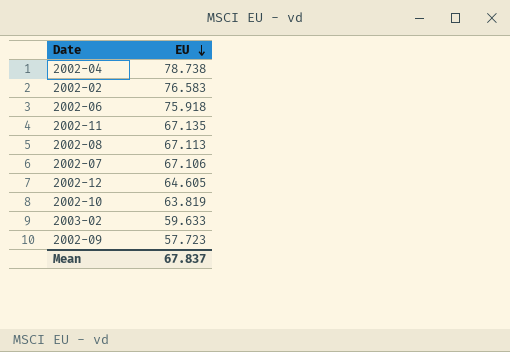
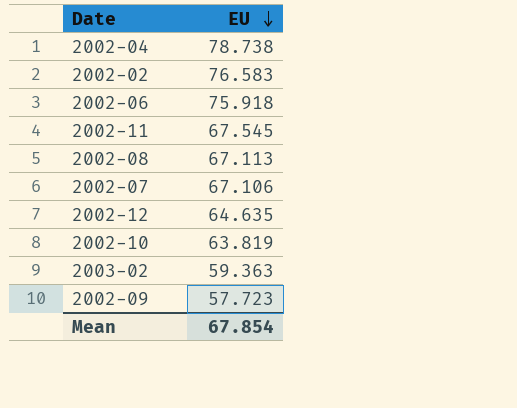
2002-11 | EU: 67.135 -> 67.545
2002-12 | EU: 64.605 -> 64.635
2003-02 | EU: 59.633 -> 59.363
Mean | EU: 67.837 -> 67.854

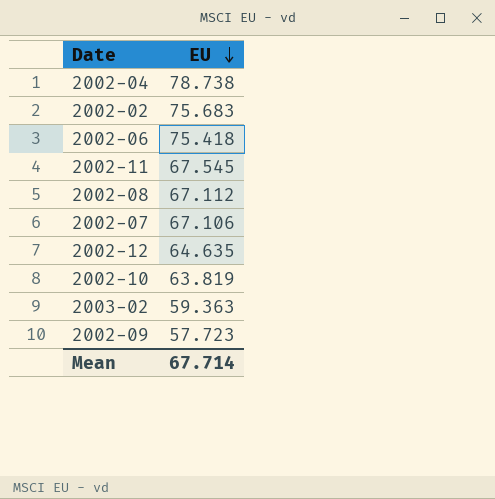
2002-02 | EU: 76.583 -> 75.683
2002-06 | EU: 75.918 -> 75.418
2002-08 | EU: 67.113 -> 67.112
Mean | EU: 67.854 -> 67.714

